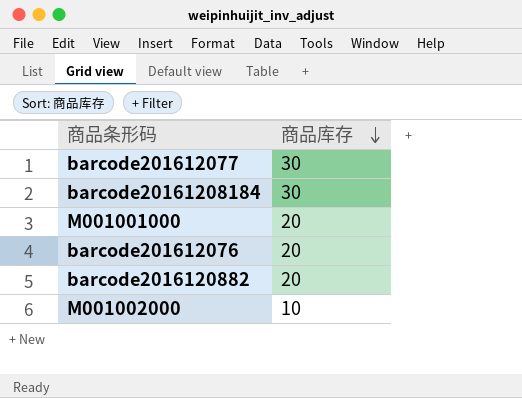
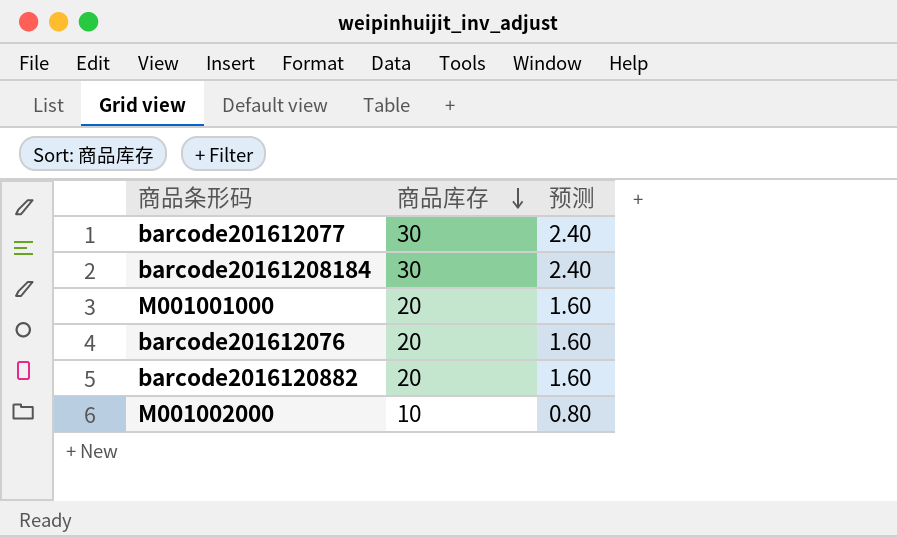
column 预测 | formula: none -> [商品库存] * 0.08

